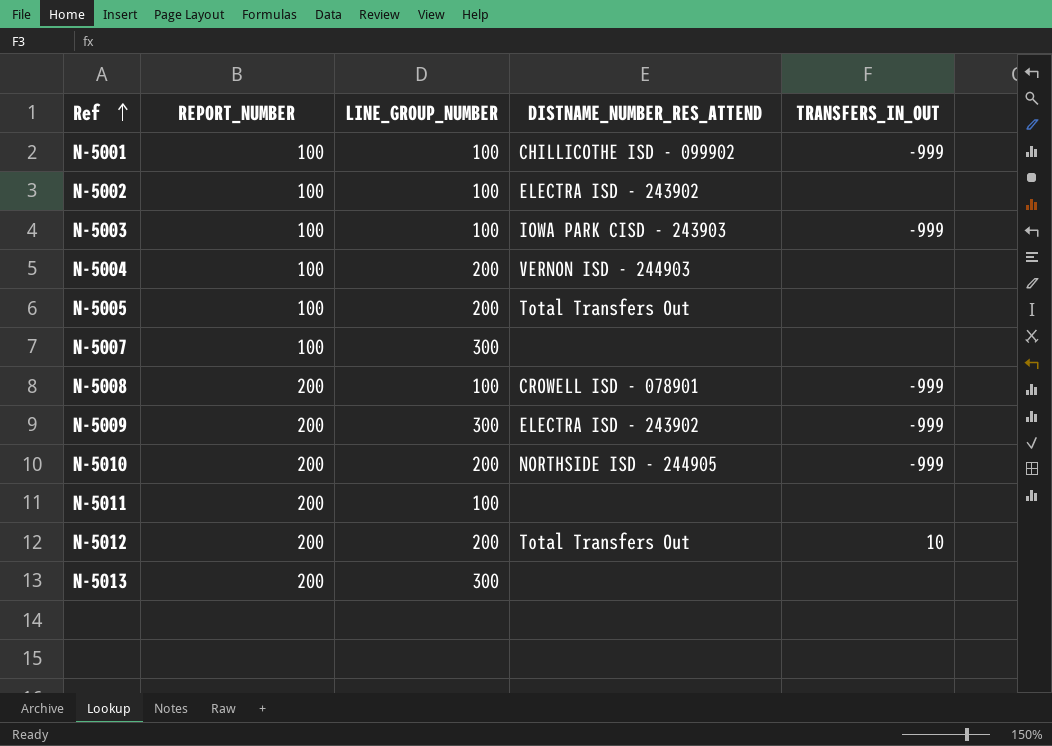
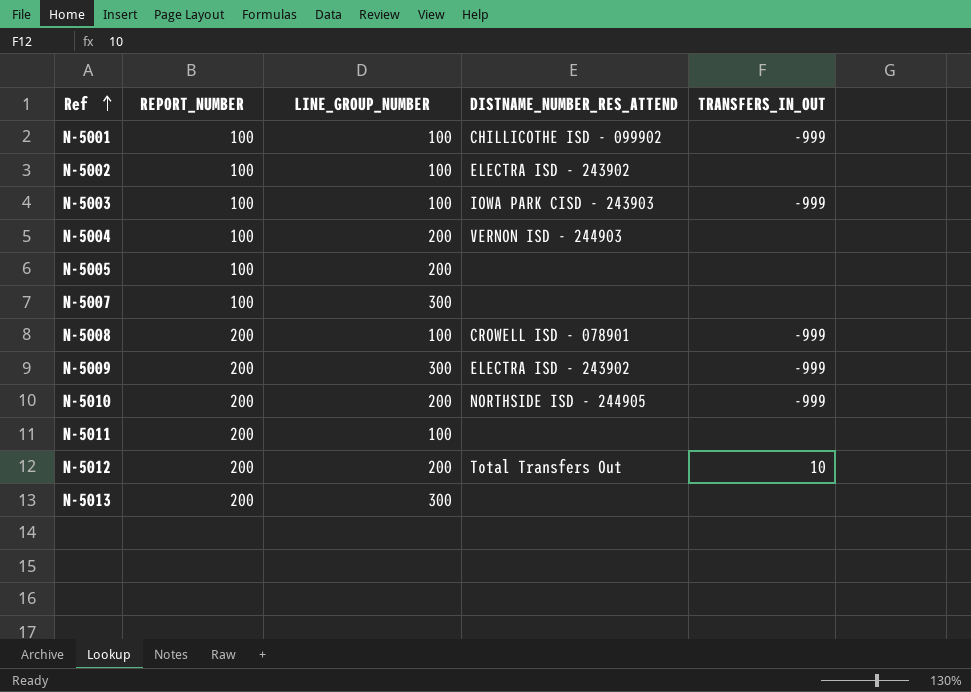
N-5005 | DISTNAME_NUMBER_RES_ATTEND: Total Transfers Out -> none

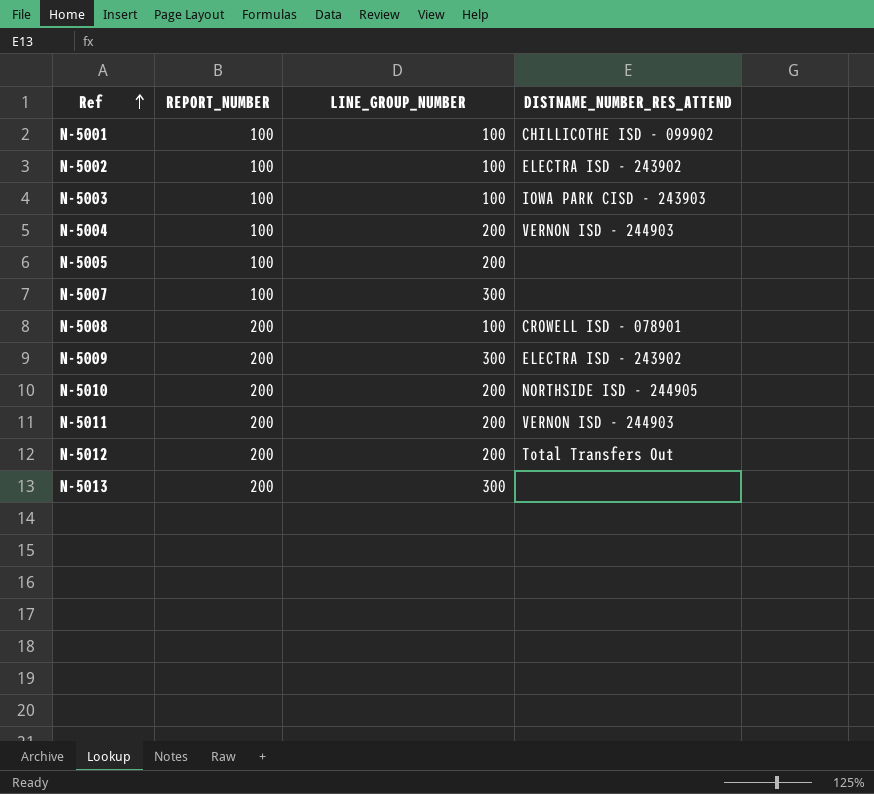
column TRANSFERS_IN_OUT | position: 5 -> none
N-5011 | LINE_GROUP_NUMBER: 100 -> 200
N-5011 | DISTNAME_NUMBER_RES_ATTEND: none -> VERNON ISD - 244903

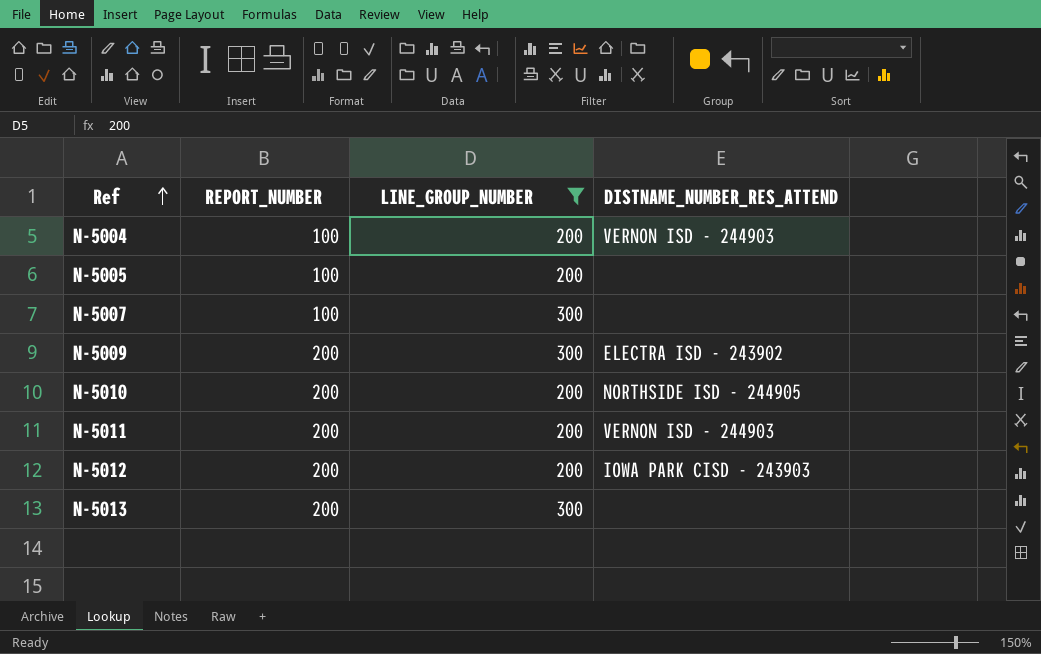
filter: none -> LINE_GROUP_NUMBER != 100
N-5012 | DISTNAME_NUMBER_RES_ATTEND: Total Transfers Out -> IOWA PARK CISD - 243903

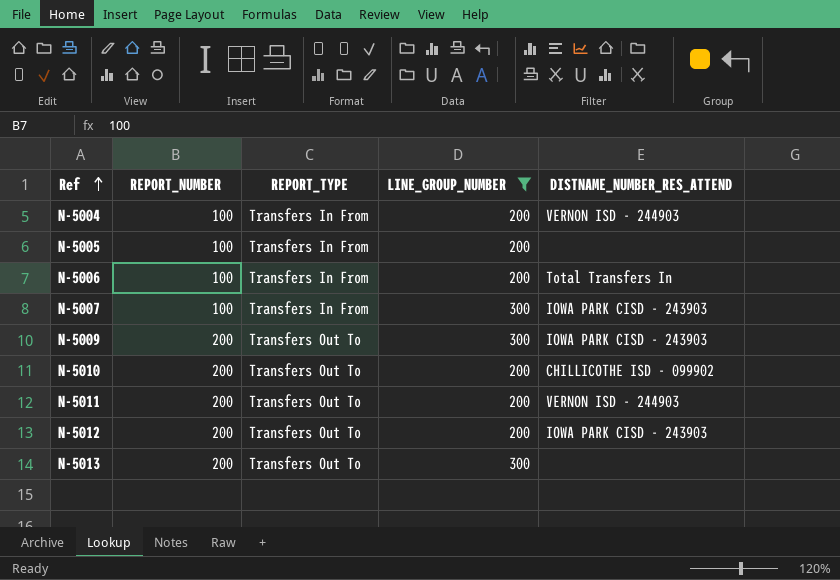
column REPORT_TYPE | position: none -> 3
row N-5006: none -> 100 | Transfers In From | 200 | Total Transfers In
N-5007 | DISTNAME_NUMBER_RES_ATTEND: none -> IOWA PARK CISD - 243903
N-5009 | DISTNAME_NUMBER_RES_ATTEND: ELECTRA ISD - 243902 -> IOWA PARK CISD - 243903
N-5010 | DISTNAME_NUMBER_RES_ATTEND: NORTHSIDE ISD - 244905 -> CHILLICOTHE ISD - 099902

